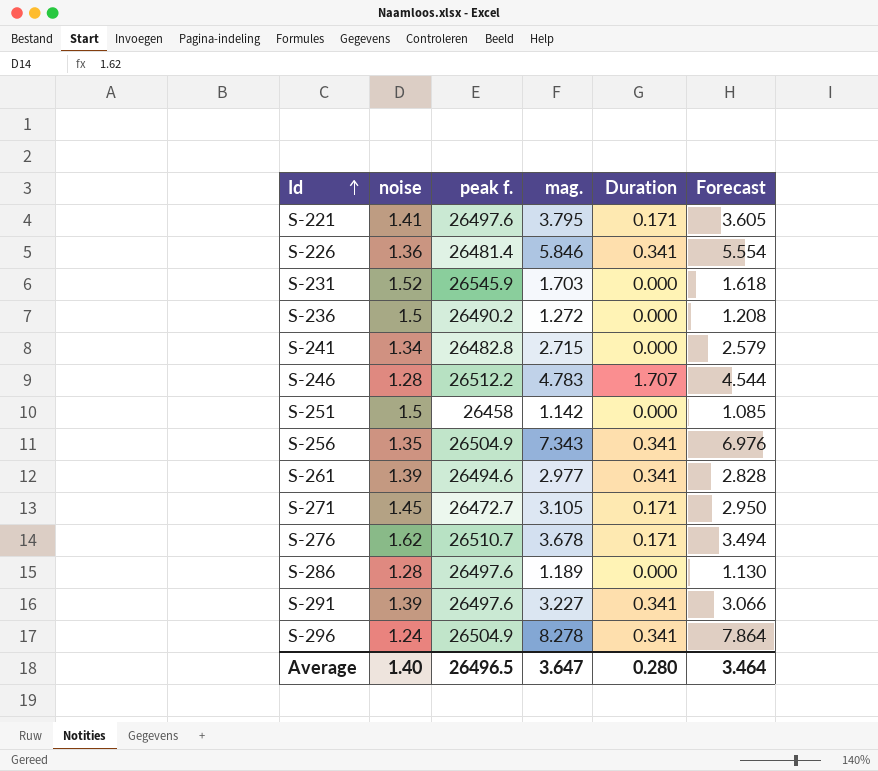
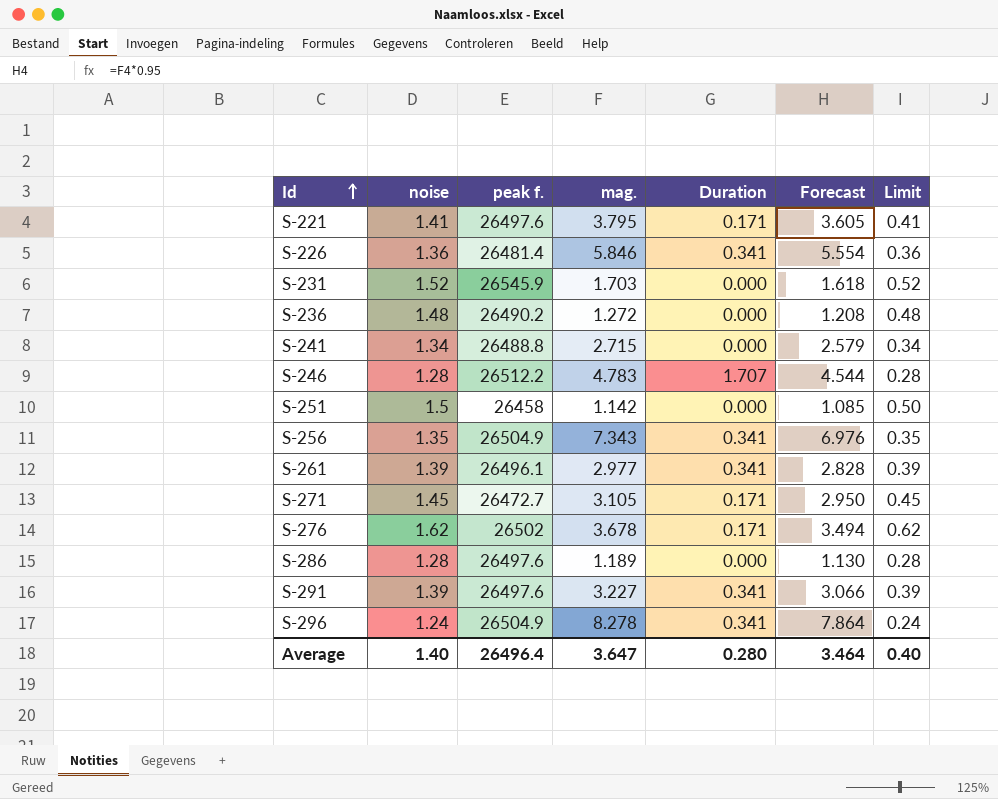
column Limit | formula: none -> [noise] - 1
S-236 | noise: 1.5 -> 1.48
S-241 | peak f.: 26482.8 -> 26488.8
S-261 | peak f.: 26494.6 -> 26496.1
S-276 | peak f.: 26510.7 -> 26502
Average | peak f.: 26496.5 -> 26496.4

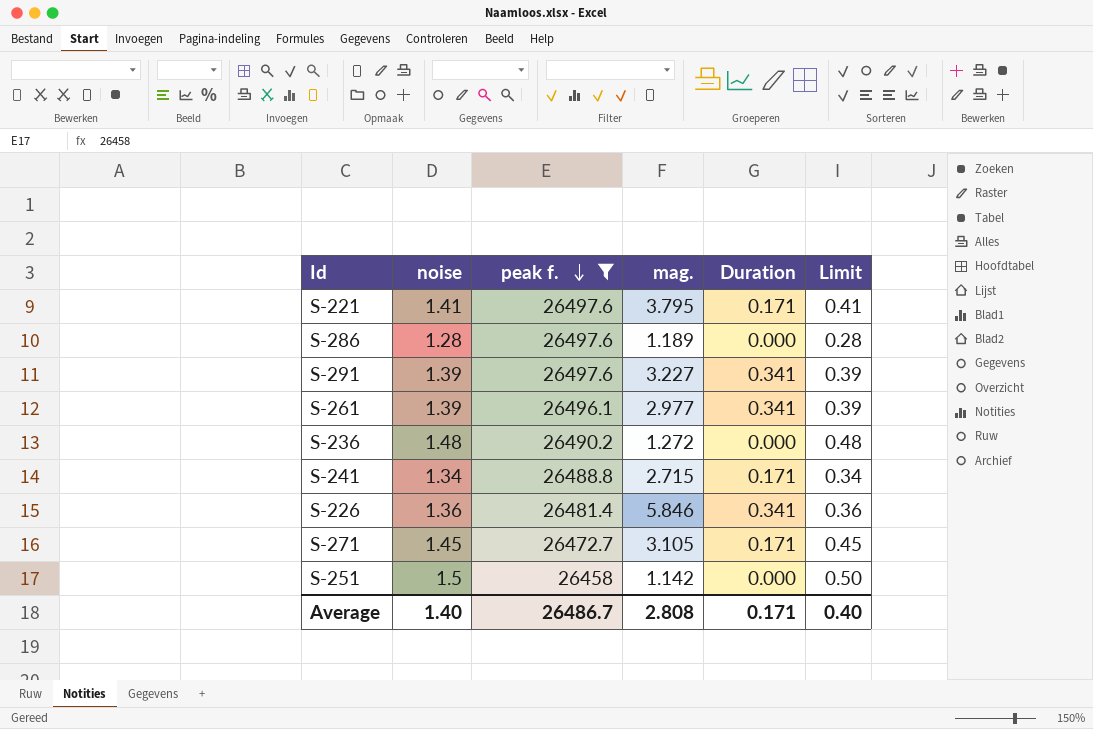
filter: none -> peak f. <= 26497.6
row order: Id ascending -> peak f. descending
column Forecast | formula: [mag.] * 0.95 -> none
S-241 | Duration: 0.000 -> 0.171
Average | peak f.: 26496.4 -> 26486.7
Average | mag.: 3.647 -> 2.808
Average | Duration: 0.280 -> 0.171

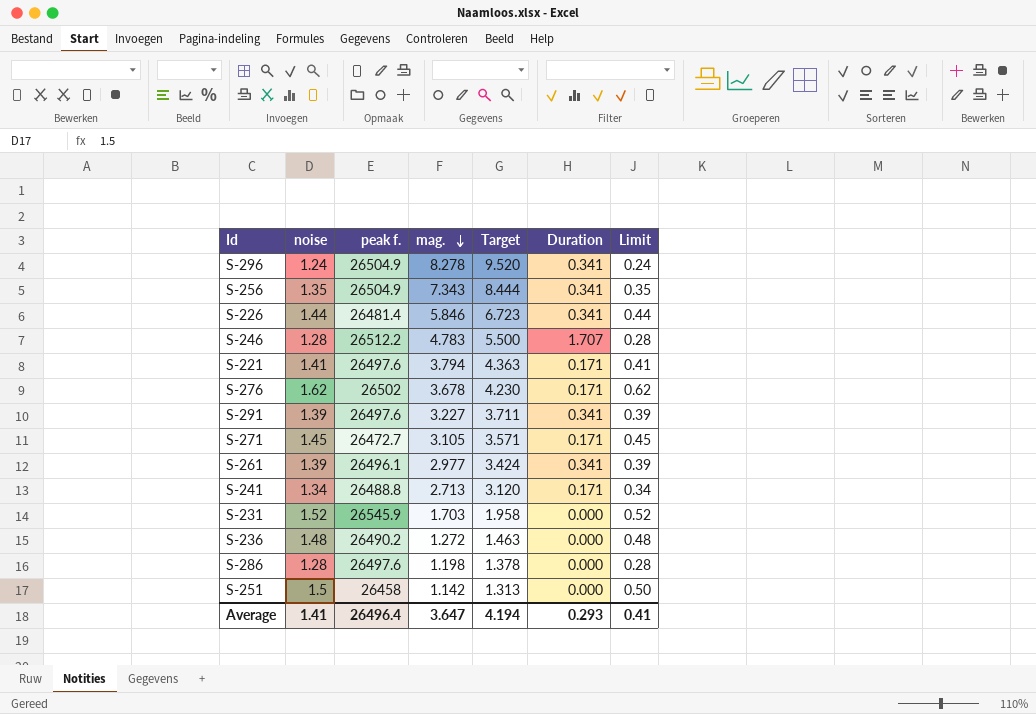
filter: peak f. <= 26497.6 -> none
row order: peak f. descending -> mag. descending
column Target | formula: none -> [mag.] * 1.15
S-226 | noise: 1.36 -> 1.44
S-226 | Limit: 0.36 -> 0.44
S-221 | mag.: 3.795 -> 3.794
S-241 | mag.: 2.715 -> 2.713
S-286 | mag.: 1.189 -> 1.198
Average | noise: 1.40 -> 1.41
Average | peak f.: 26486.7 -> 26496.4
Average | mag.: 2.808 -> 3.647
Average | Duration: 0.171 -> 0.293
Average | Limit: 0.40 -> 0.41

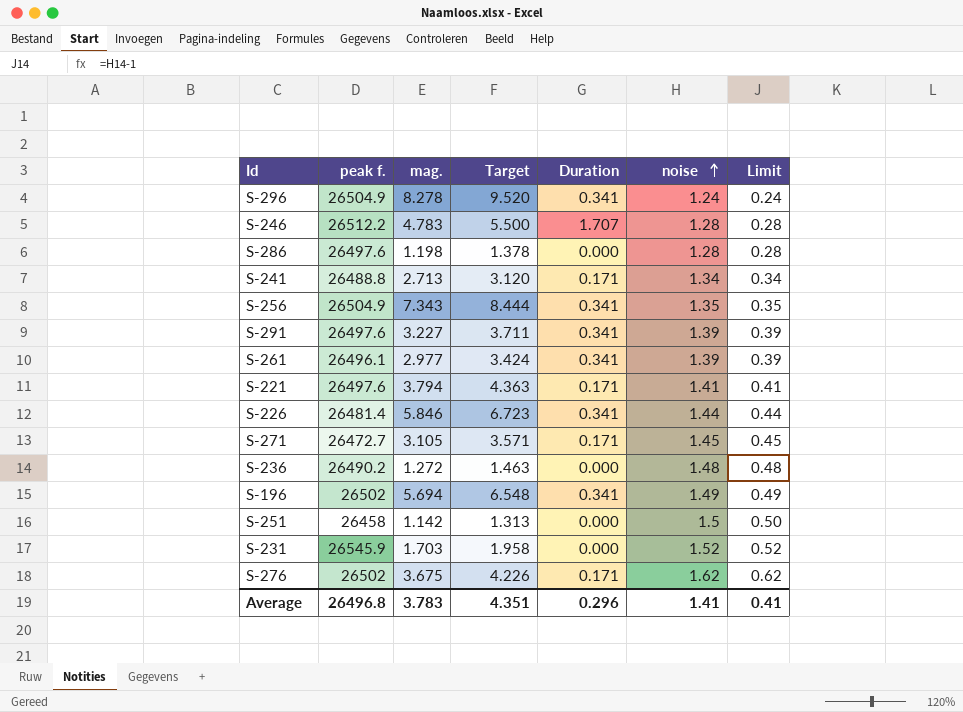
row order: mag. descending -> noise ascending
column noise | position: 2 -> 6
row S-196: none -> 26502 | 5.694 | 6.548 | 0.341 | 1.49 | 0.49
S-276 | mag.: 3.678 -> 3.675
S-276 | Target: 4.230 -> 4.226
Average | peak f.: 26496.4 -> 26496.8
Average | mag.: 3.647 -> 3.783
Average | Target: 4.194 -> 4.351
Average | Duration: 0.293 -> 0.296

